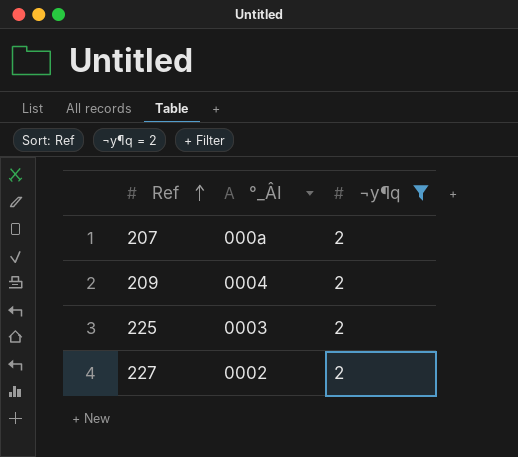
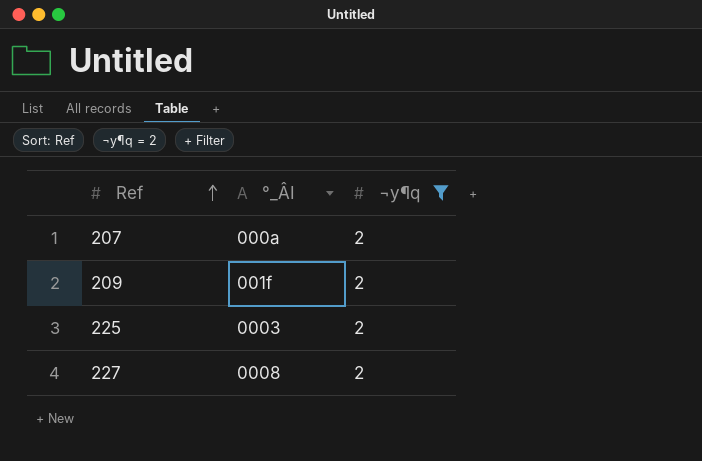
209 | °_ÂI: 0004 -> 001f
227 | °_ÂI: 0002 -> 0008

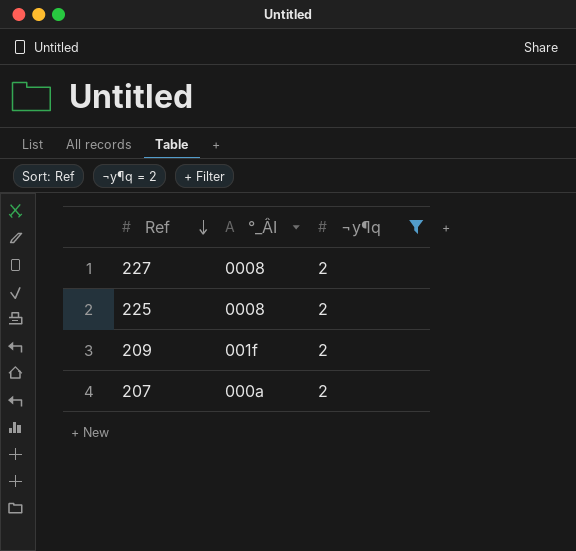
row order: Ref ascending -> Ref descending
225 | °_ÂI: 0003 -> 0008

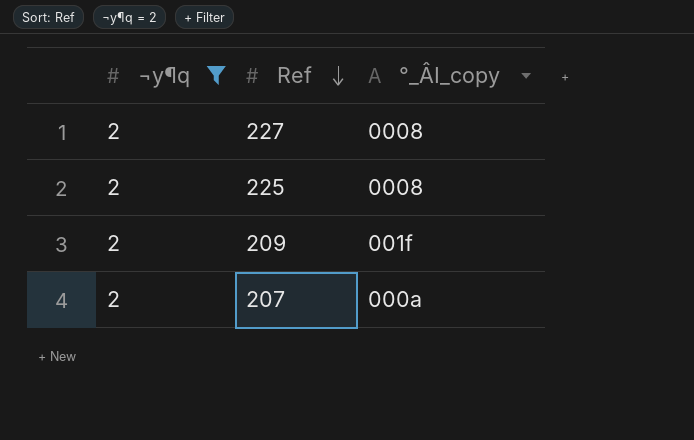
column ¬y¶q | position: 3 -> 1
column name: °_ÂI -> °_ÂI_copy

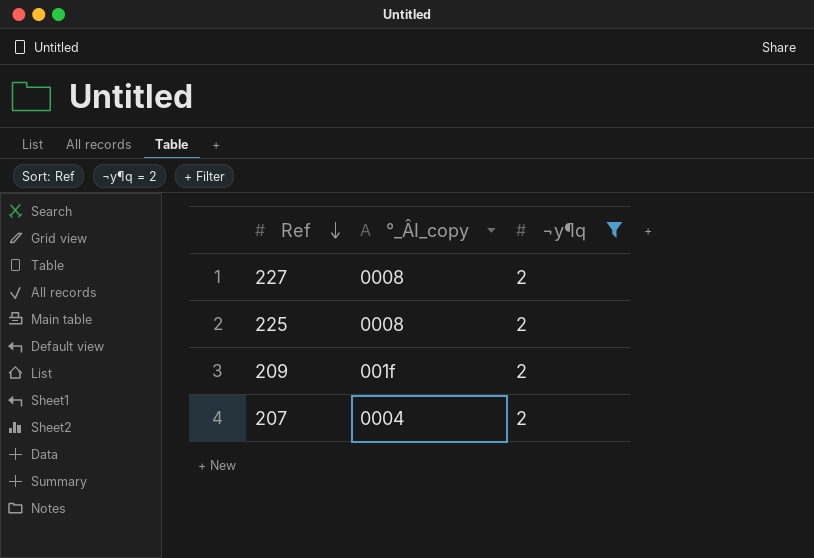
column ¬y¶q | position: 1 -> 3
207 | °_ÂI_copy: 000a -> 0004

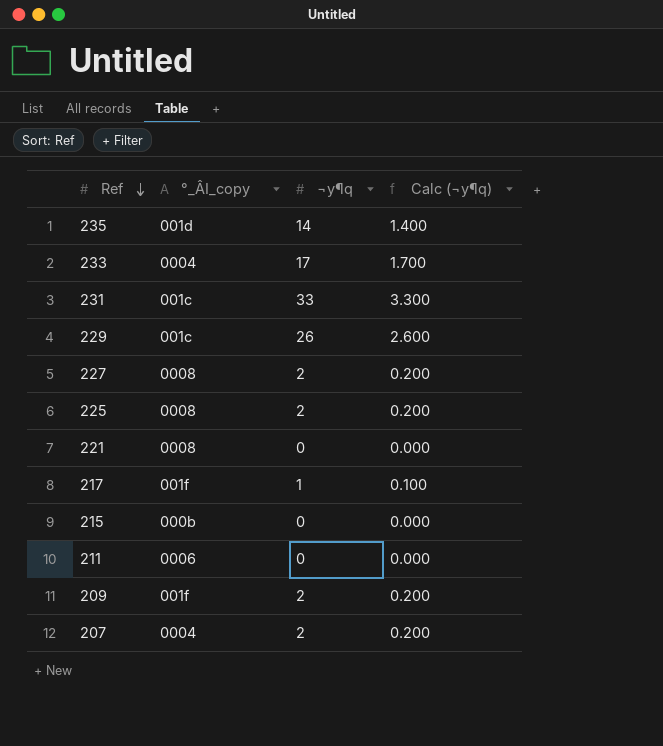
filter: ¬y¶q = 2 -> none
column Calc (¬y¶q) | formula: none -> [¬y¶q] * 0.1

